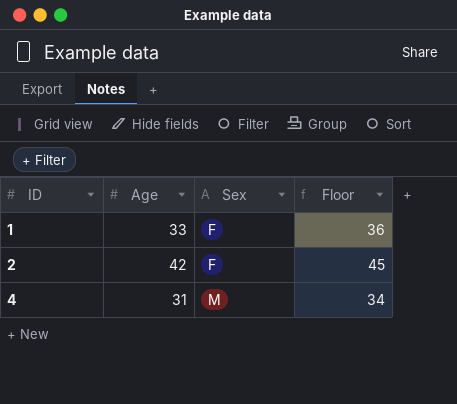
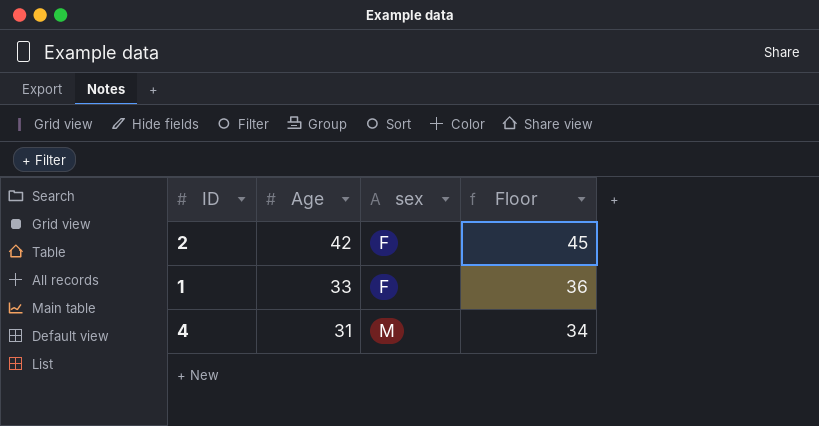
row order: ID ascending -> Age descending
column name: Sex -> sex

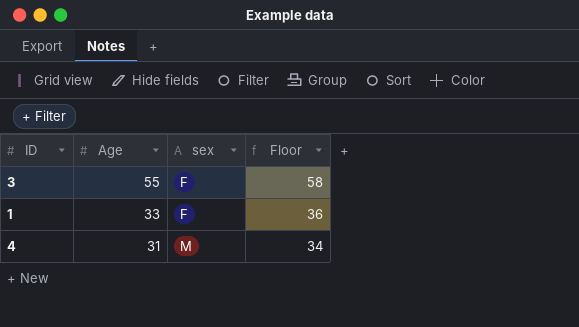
row 2: 42 | F | 45 -> none
row 3: none -> 55 | F | 58

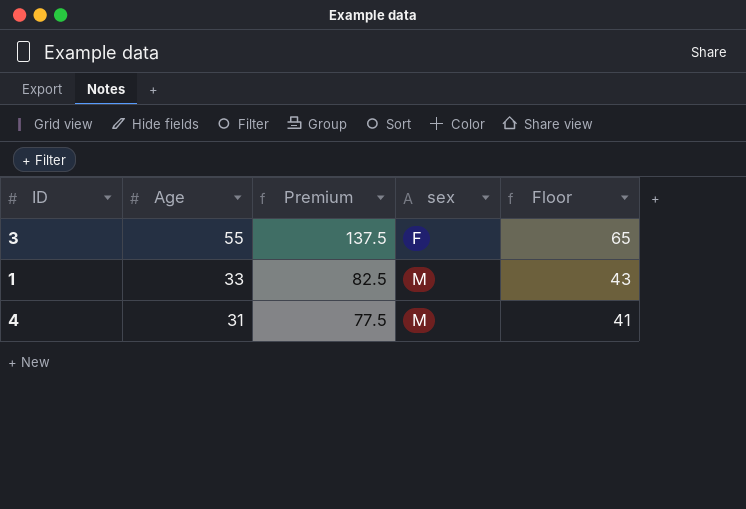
column Premium | formula: none -> [Age] * 2.5
column Floor | formula: [Age] + 3 -> [Age] + 10
1 | sex: F -> M

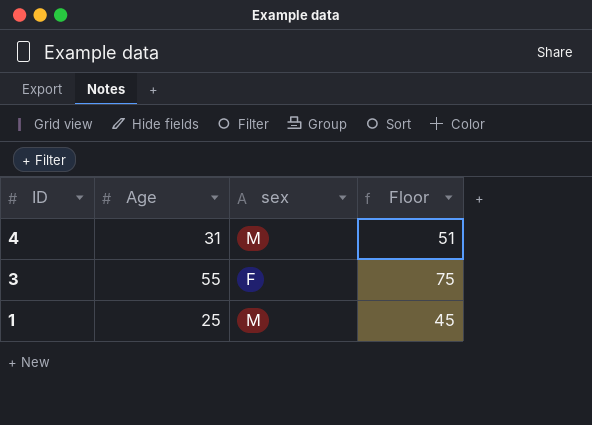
row order: Age descending -> ID descending
column Premium | formula: [Age] * 2.5 -> none
column Floor | formula: [Age] + 10 -> [Age] + 20
1 | Age: 33 -> 25

